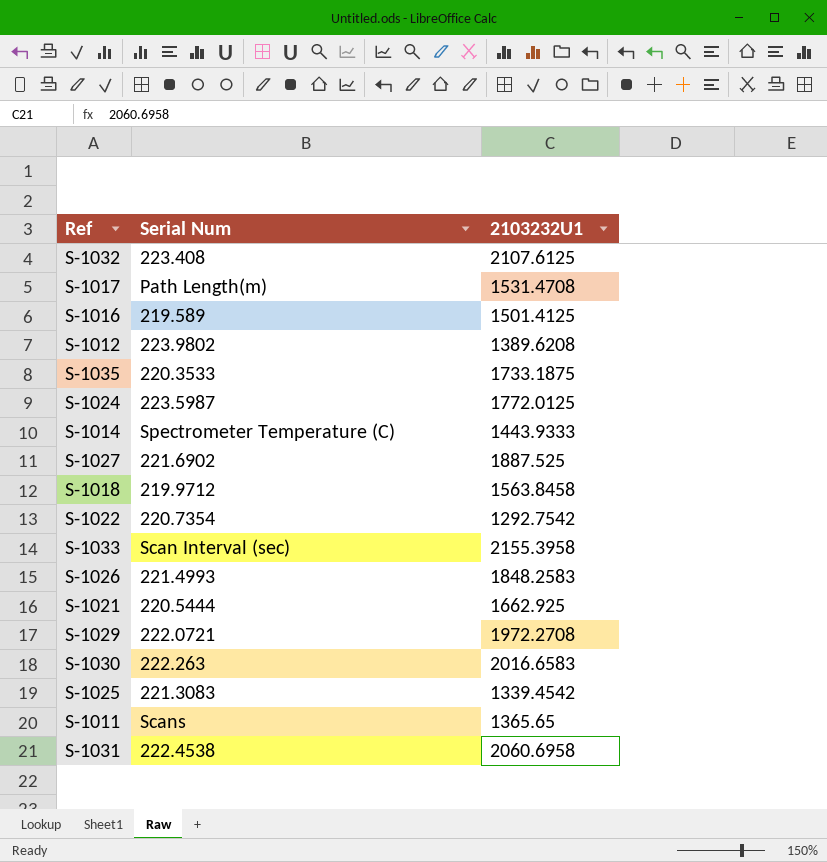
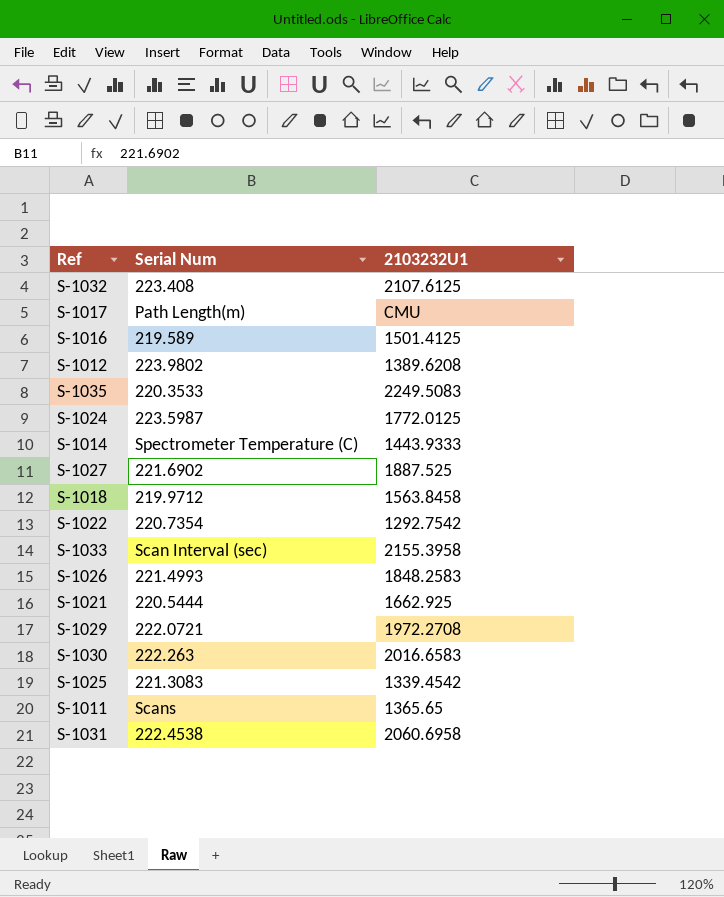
S-1017 | 2103232U1: 1531.4708 -> CMU
S-1035 | 2103232U1: 1733.1875 -> 2249.5083

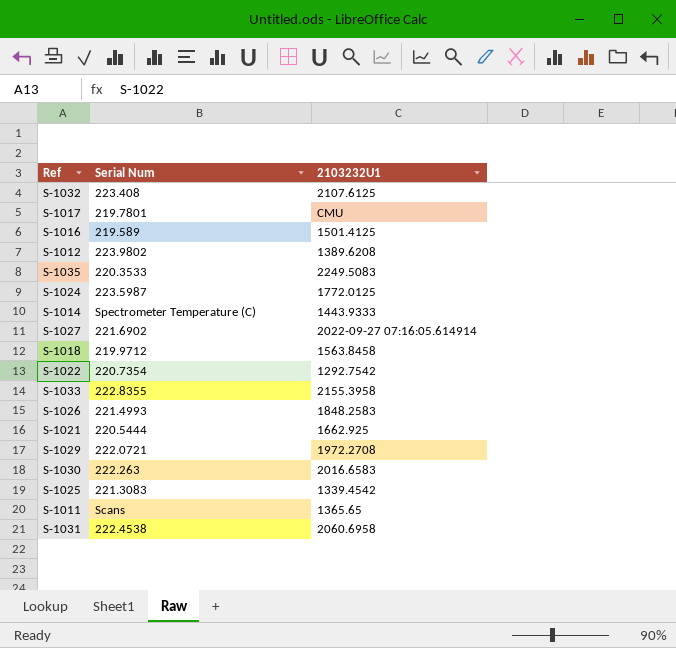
S-1017 | Serial Num: Path Length(m) -> 219.7801
S-1027 | 2103232U1: 1887.525 -> 2022-09-27 07:16:05.614914
S-1033 | Serial Num: Scan Interval (sec) -> 222.8355

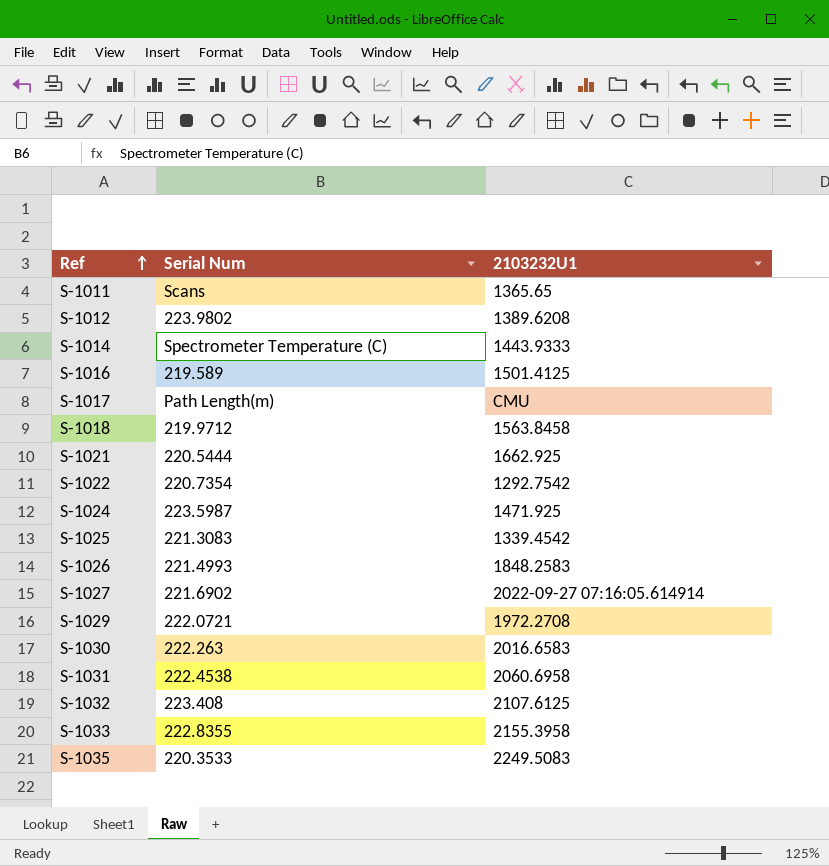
row order: none -> Ref ascending
S-1017 | Serial Num: 219.7801 -> Path Length(m)
S-1024 | 2103232U1: 1772.0125 -> 1471.925

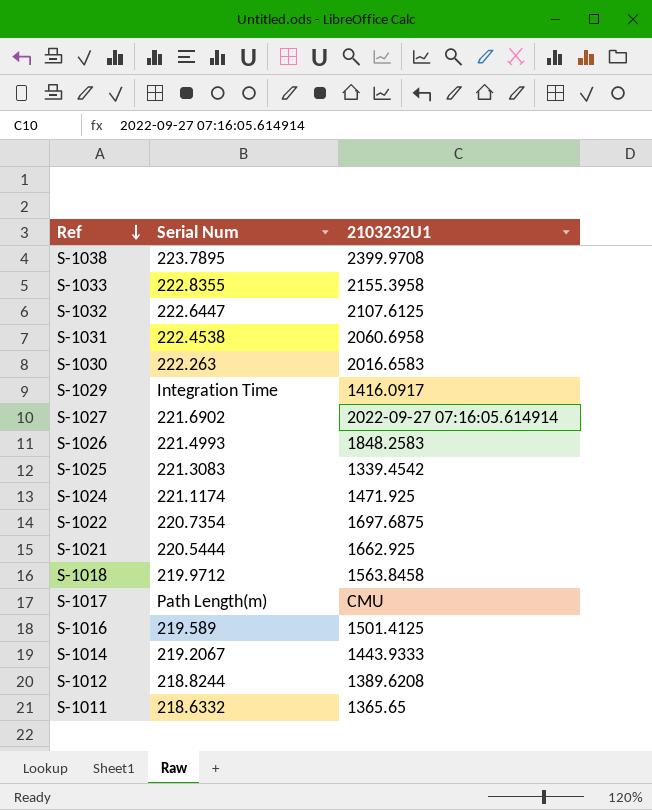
row order: Ref ascending -> Ref descending
row S-1035: 220.3533 | 2249.5083 -> none
row S-1038: none -> 223.7895 | 2399.9708
S-1032 | Serial Num: 223.408 -> 222.6447
S-1029 | Serial Num: 222.0721 -> Integration Time
S-1029 | 2103232U1: 1972.2708 -> 1416.0917
S-1024 | Serial Num: 223.5987 -> 221.1174
S-1022 | 2103232U1: 1292.7542 -> 1697.6875
S-1014 | Serial Num: Spectrometer Temperature (C) -> 219.2067
S-1012 | Serial Num: 223.9802 -> 218.8244
S-1011 | Serial Num: Scans -> 218.6332

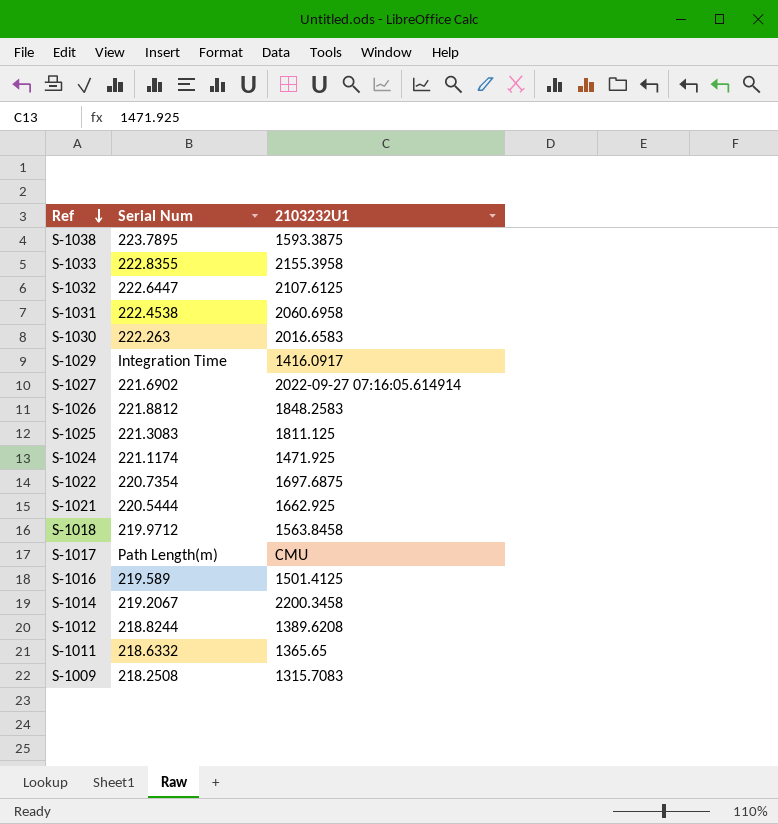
S-1038 | 2103232U1: 2399.9708 -> 1593.3875
S-1026 | Serial Num: 221.4993 -> 221.8812
S-1025 | 2103232U1: 1339.4542 -> 1811.125
S-1014 | 2103232U1: 1443.9333 -> 2200.3458
row S-1009: none -> 218.2508 | 1315.7083

